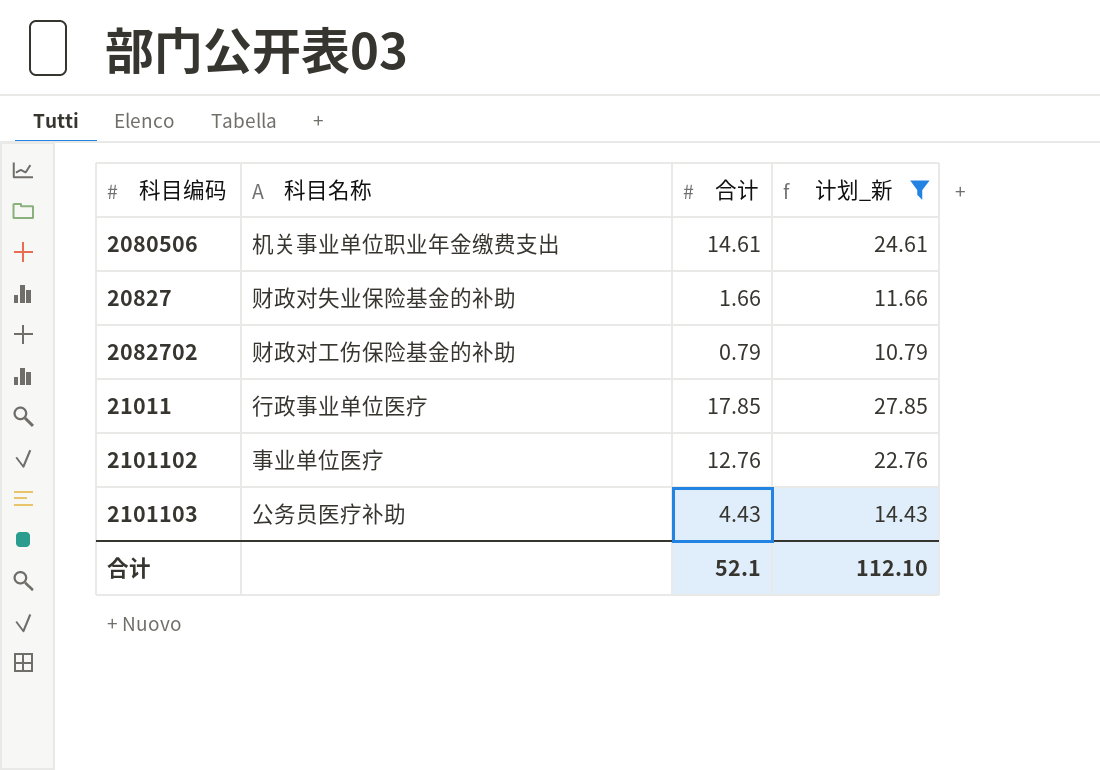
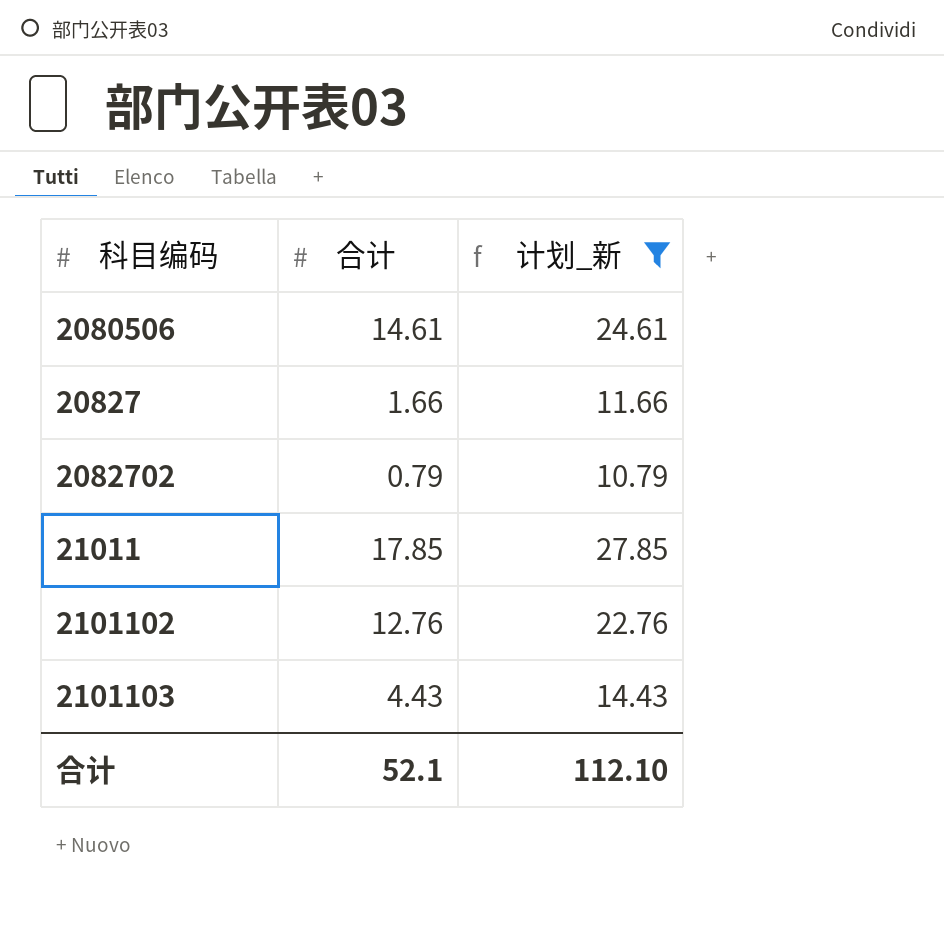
column 科目名称 | position: 2 -> none

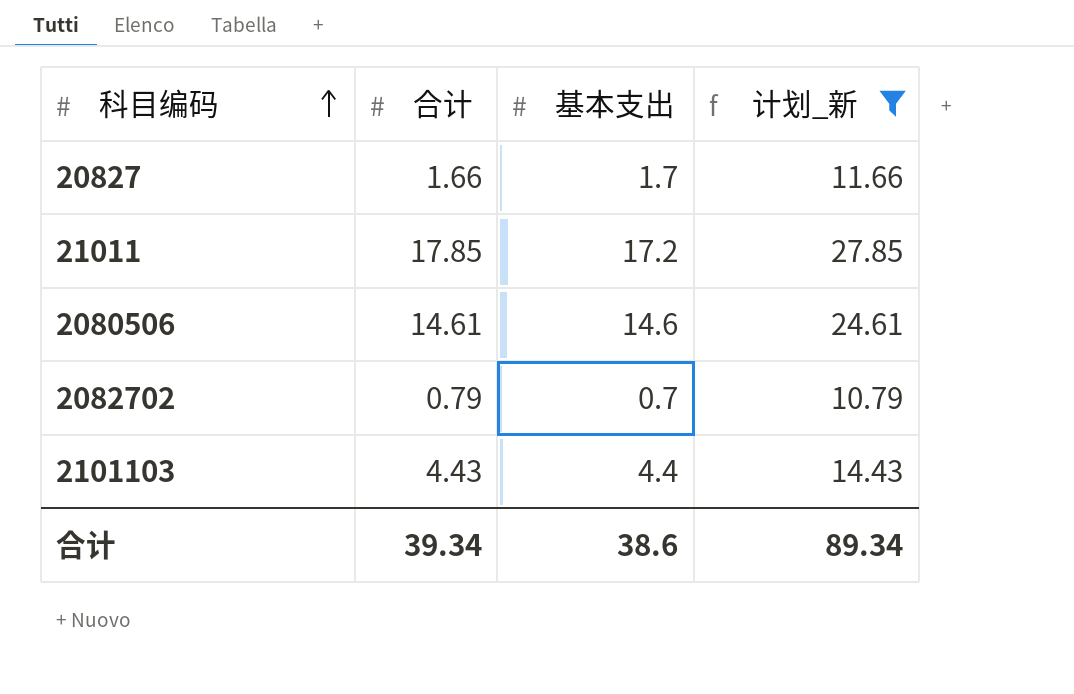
row order: none -> 科目编码 ascending
column 基本支出 | position: none -> 3
row 2101102: 12.76 | 22.76 -> none
合计 | 合计: 52.1 -> 39.34
合计 | 计划_新: 112.10 -> 89.34

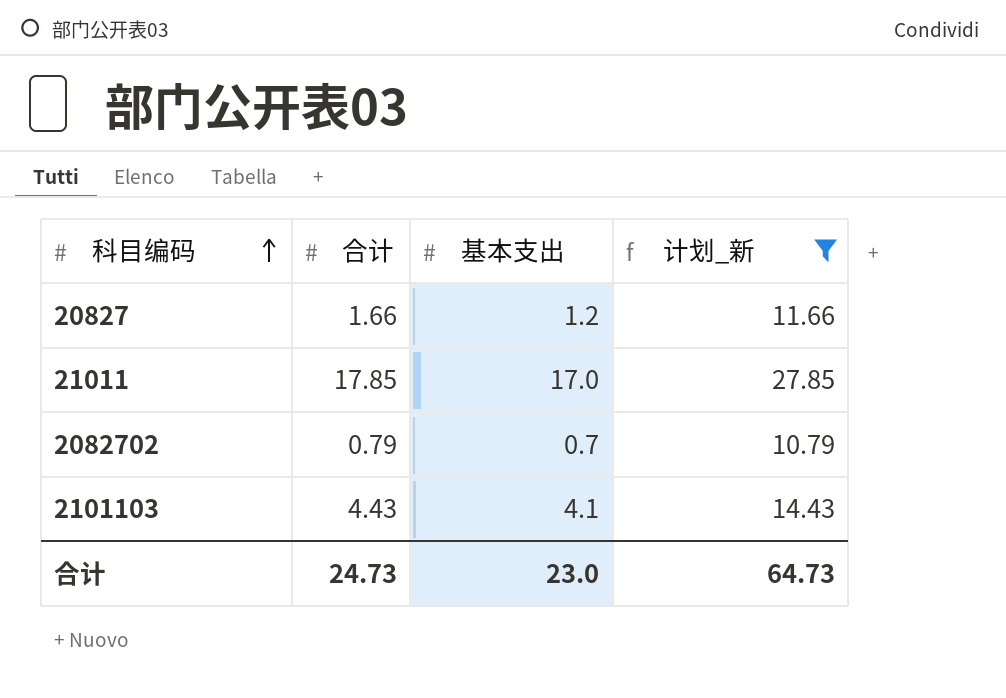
row 2080506: 14.61 | 14.6 | 24.61 -> none
20827 | 基本支出: 1.7 -> 1.2
21011 | 基本支出: 17.2 -> 17.0
2101103 | 基本支出: 4.4 -> 4.1
合计 | 合计: 39.34 -> 24.73
合计 | 基本支出: 38.6 -> 23.0
合计 | 计划_新: 89.34 -> 64.73

